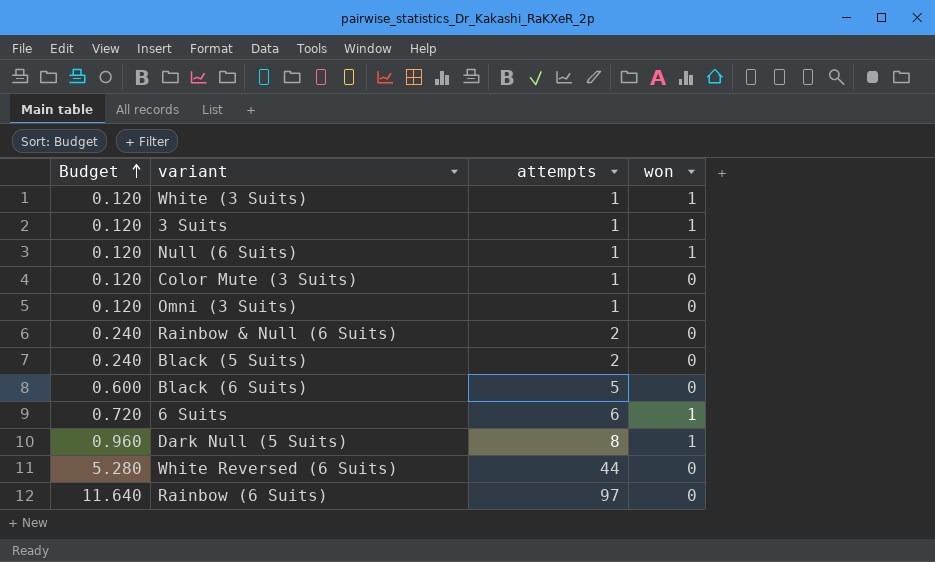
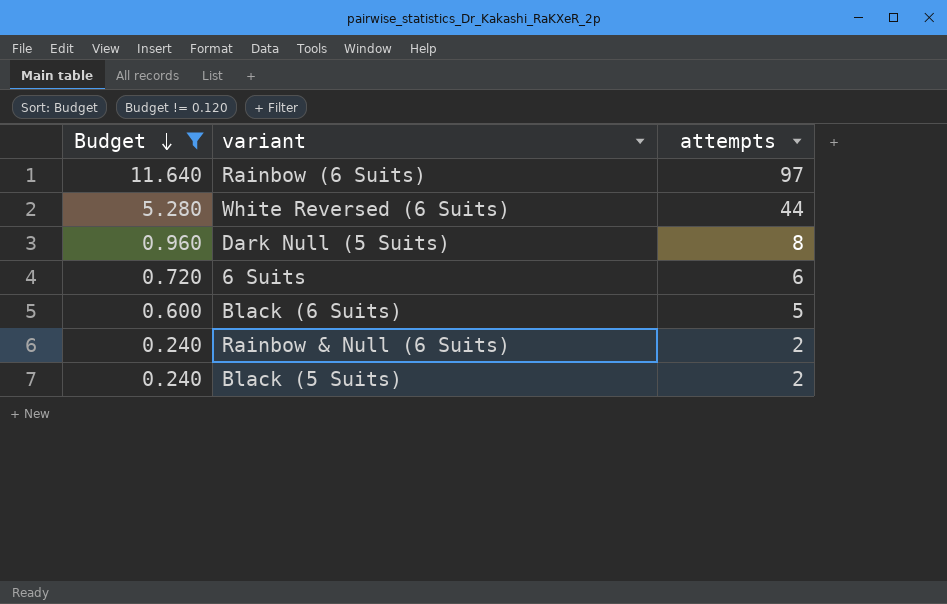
filter: none -> Budget != 0.120
row order: Budget ascending -> Budget descending
column won | position: 4 -> none

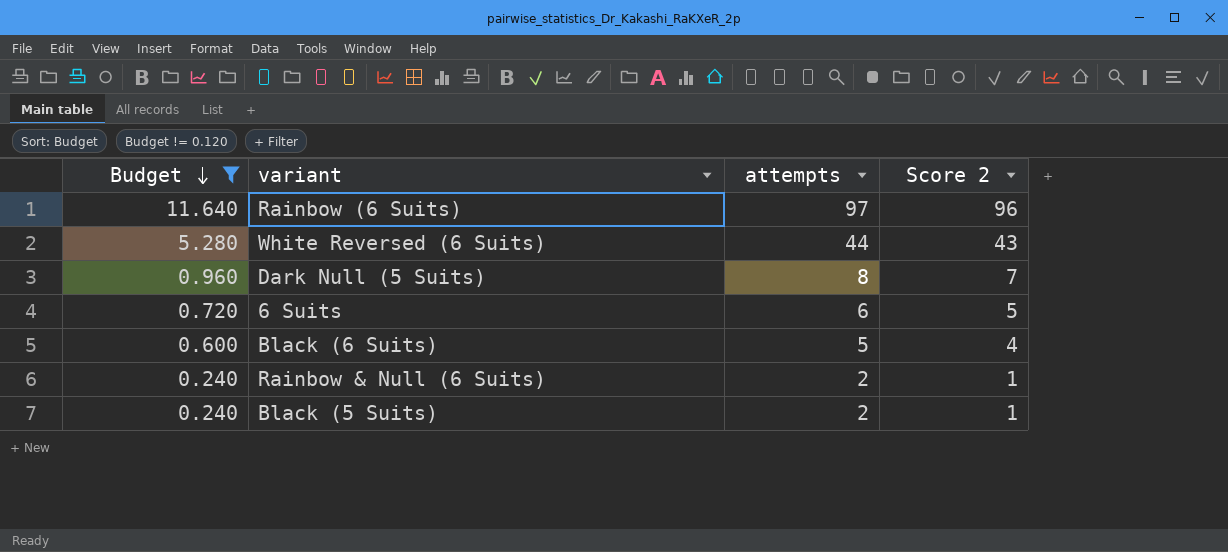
column Score 2 | formula: none -> [attempts] - 1

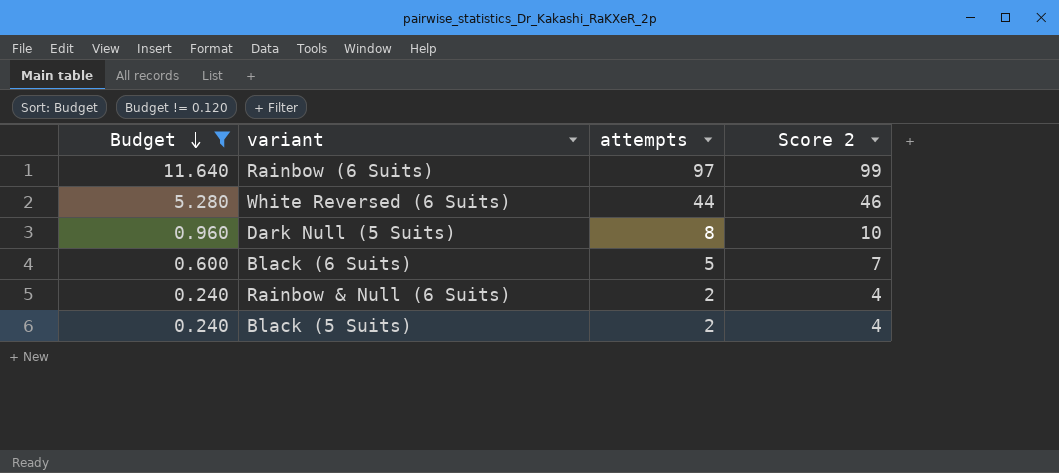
column Score 2 | formula: [attempts] - 1 -> [attempts] + 2
row 6 Suits: 0.720 | 6 | 5 -> none

